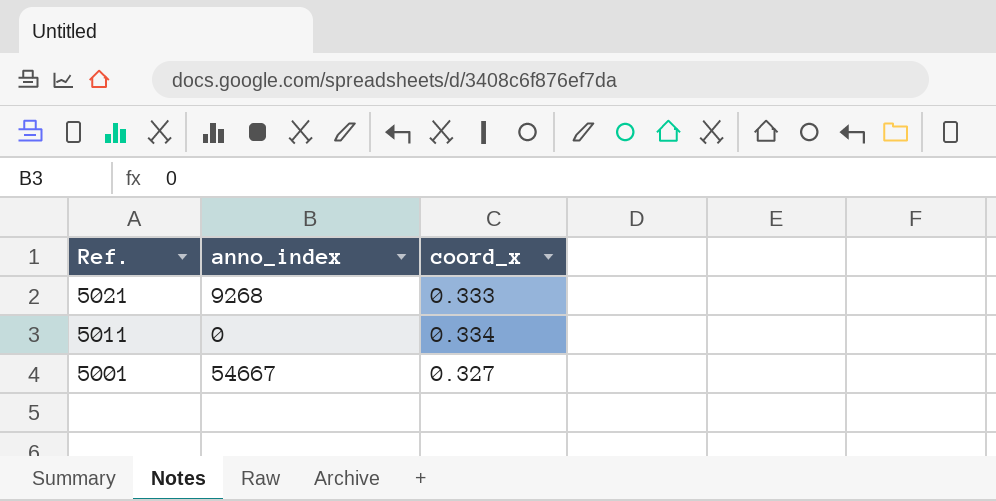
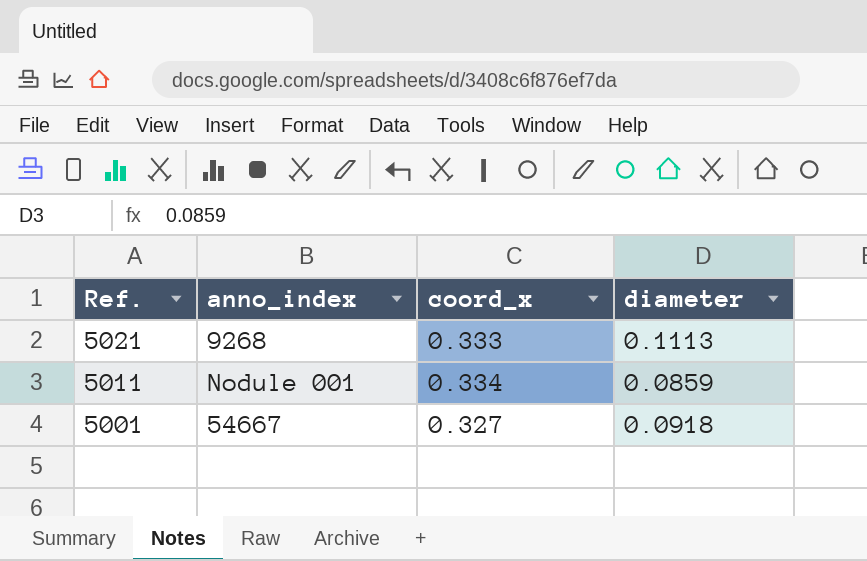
column diameter | position: none -> 4
5011 | anno_index: 0 -> Nodule 001

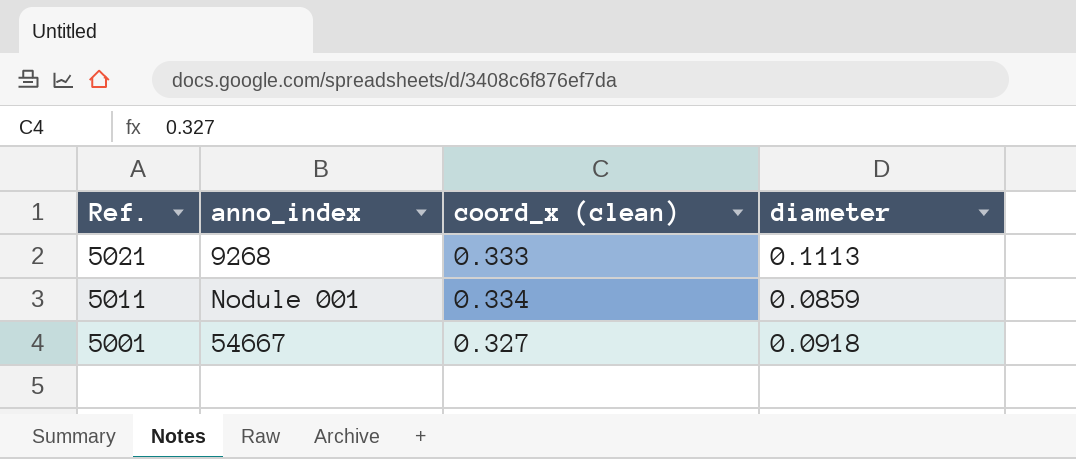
column name: coord_x -> coord_x (clean)

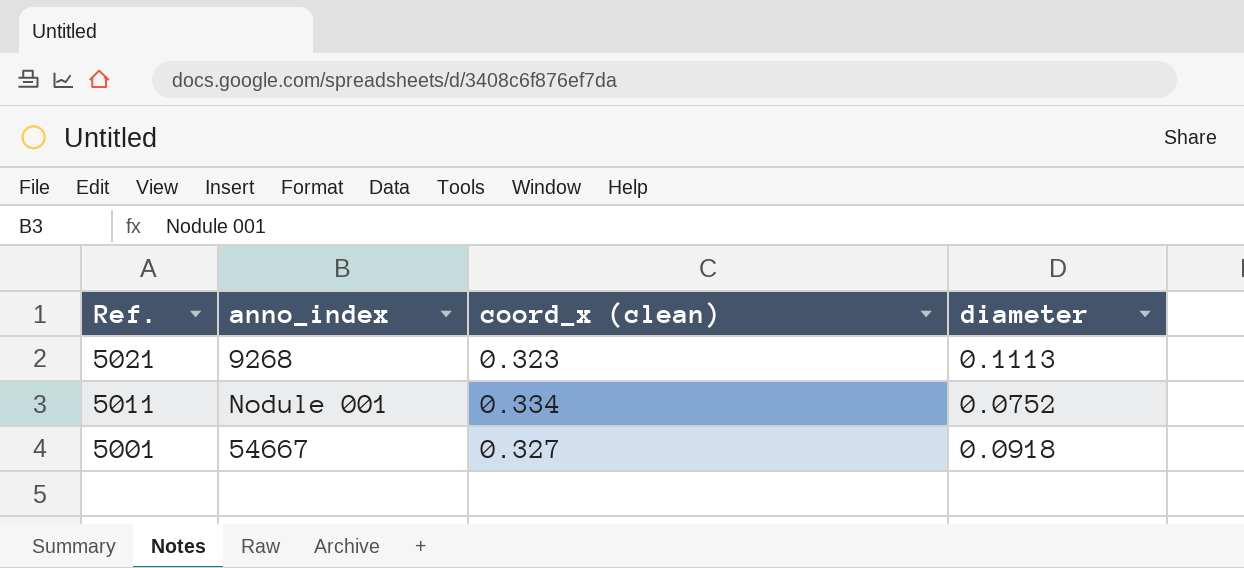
5021 | coord_x (clean): 0.333 -> 0.323
5011 | diameter: 0.0859 -> 0.0752

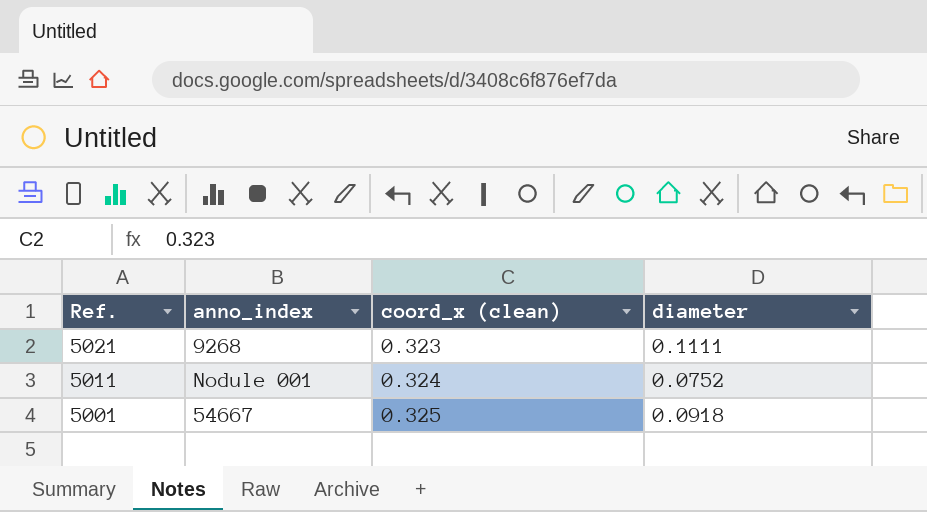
5021 | diameter: 0.1113 -> 0.1111
5011 | coord_x (clean): 0.334 -> 0.324
5001 | coord_x (clean): 0.327 -> 0.325

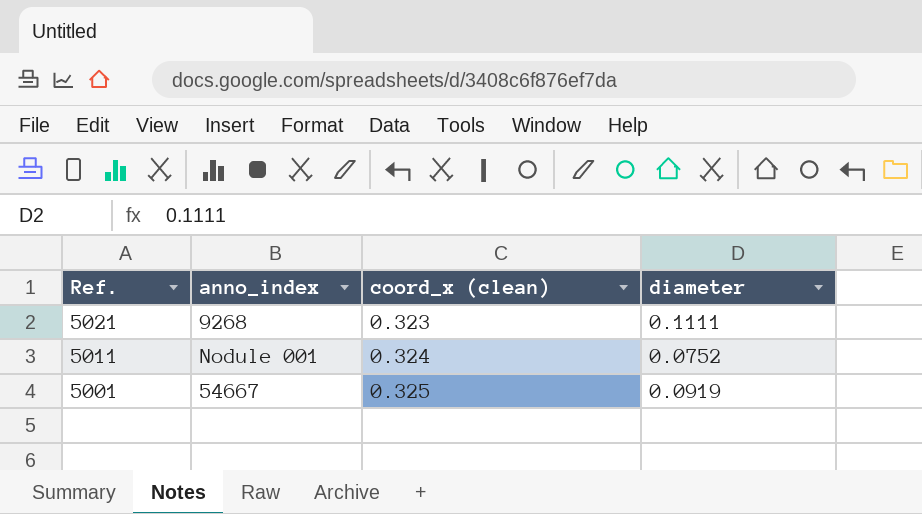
5001 | diameter: 0.0918 -> 0.0919

